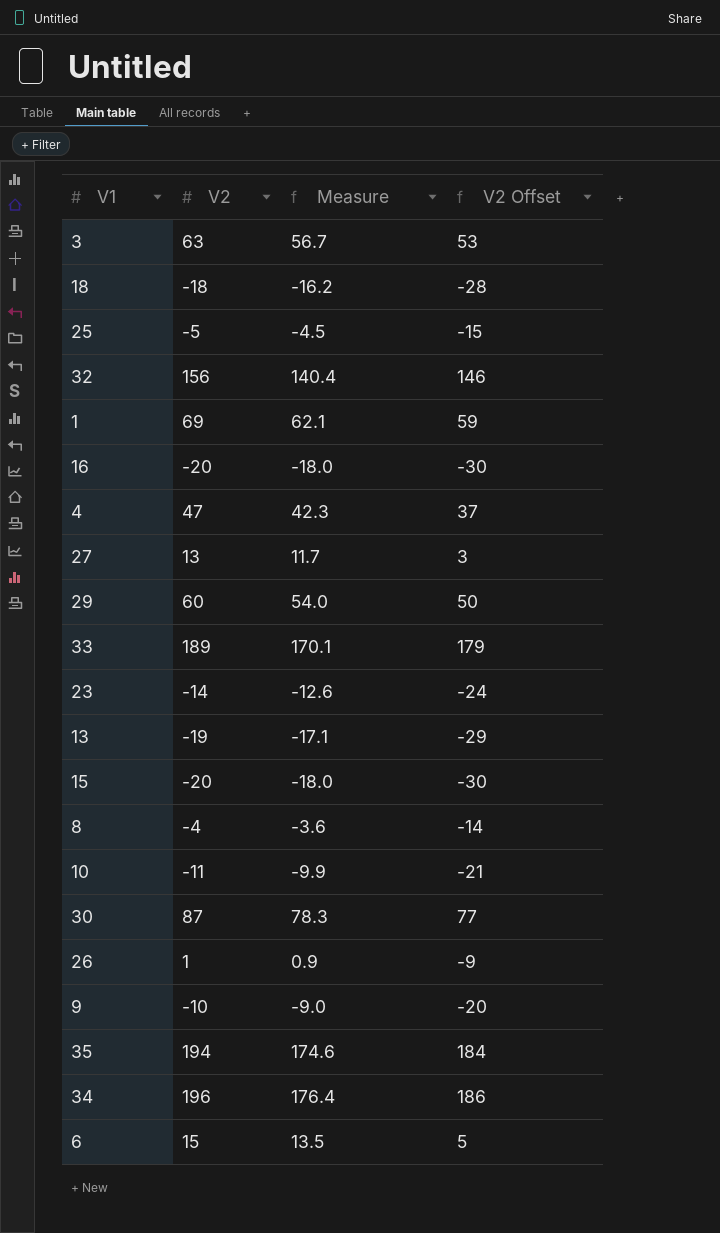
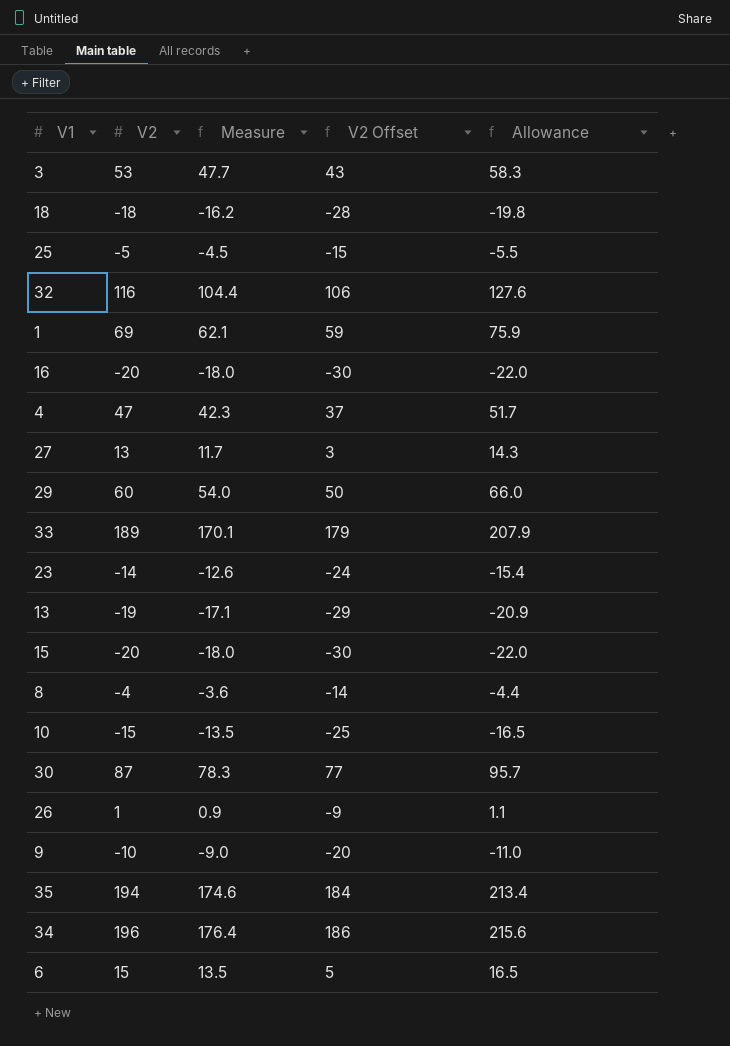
column Allowance | formula: none -> [V2] * 1.1
3 | V2: 63 -> 53
3 | Measure: 56.7 -> 47.7
3 | V2 Offset: 53 -> 43
32 | V2: 156 -> 116
32 | Measure: 140.4 -> 104.4
32 | V2 Offset: 146 -> 106
10 | V2: -11 -> -15
10 | Measure: -9.9 -> -13.5
10 | V2 Offset: -21 -> -25

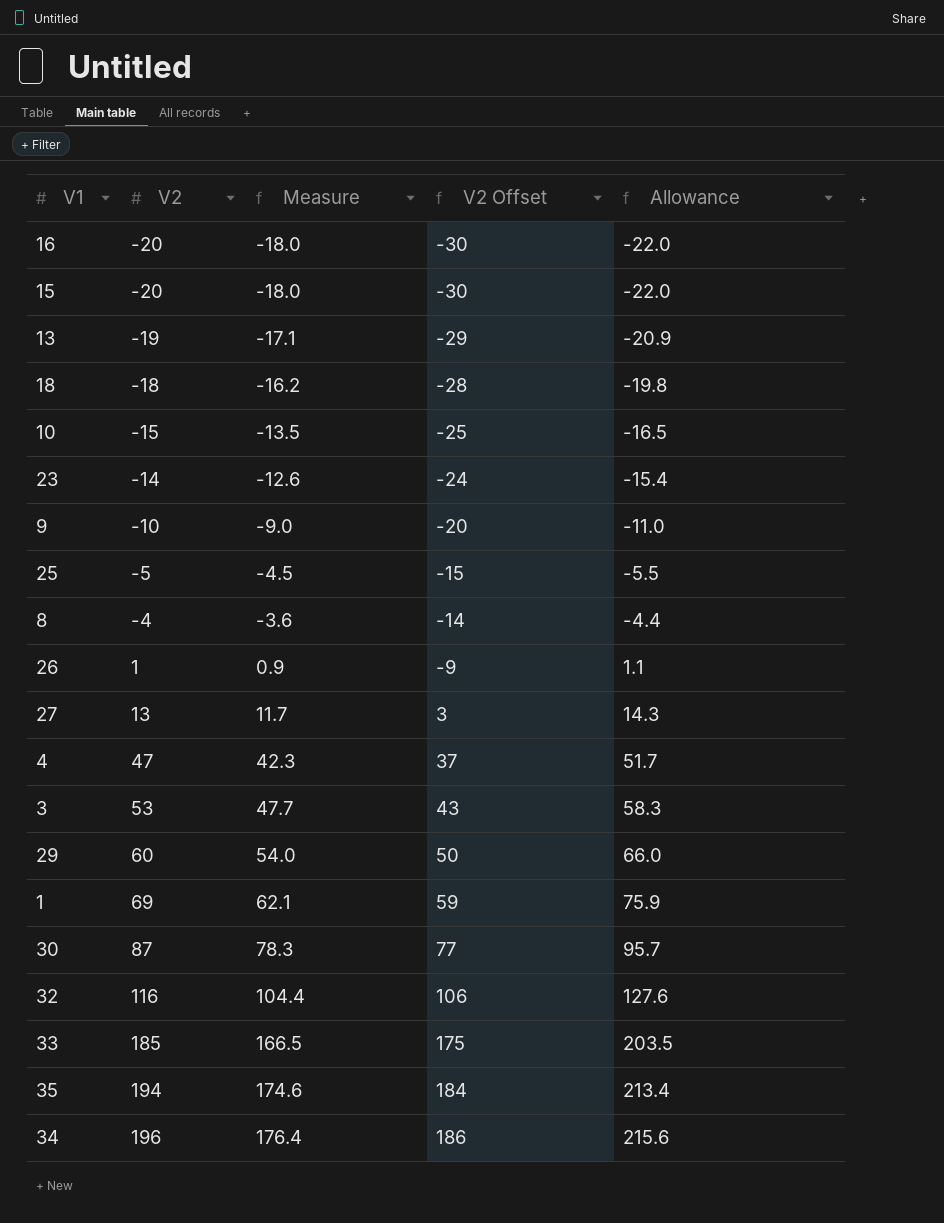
row order: none -> V2 ascending
row 6: 15 | 13.5 | 5 | 16.5 -> none
33 | V2: 189 -> 185
33 | Measure: 170.1 -> 166.5
33 | V2 Offset: 179 -> 175
33 | Allowance: 207.9 -> 203.5

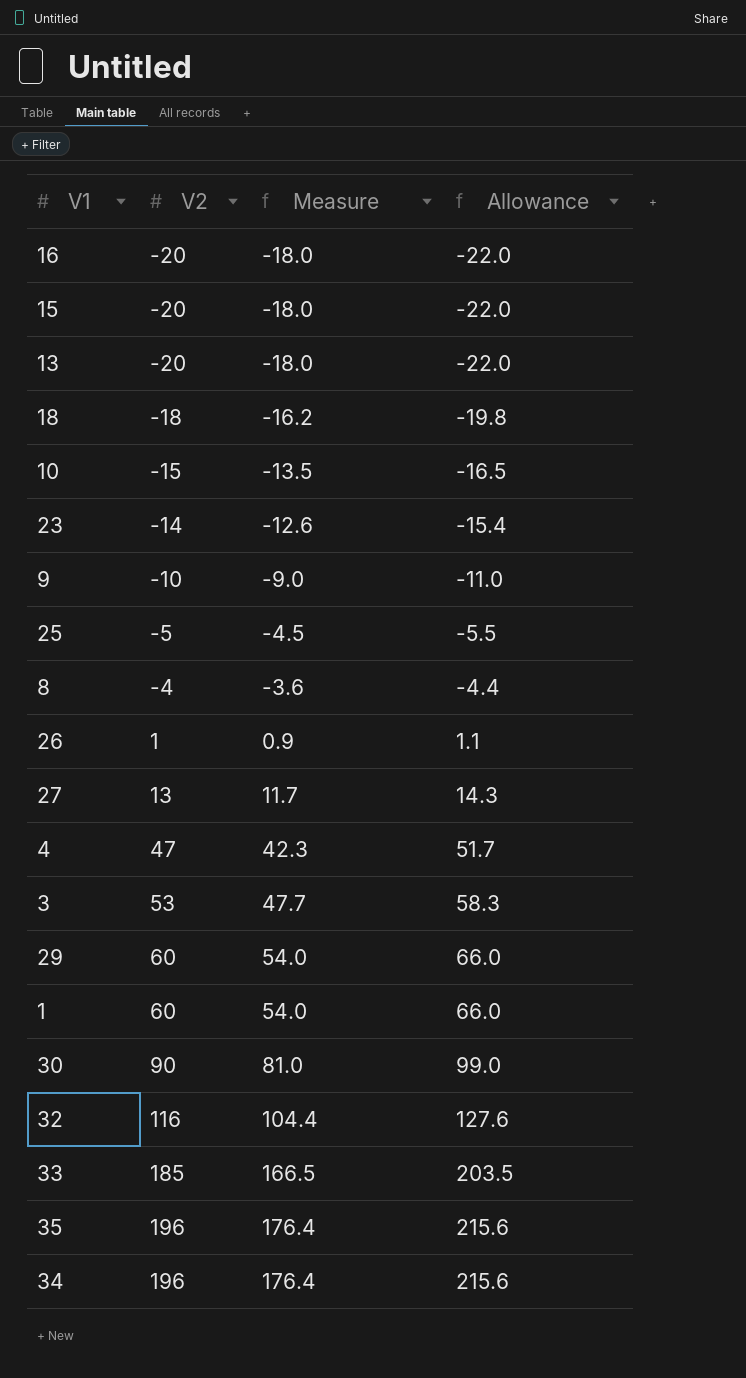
column V2 Offset | formula: [V2] - 10 -> none
13 | V2: -19 -> -20
13 | Measure: -17.1 -> -18.0
13 | Allowance: -20.9 -> -22.0
1 | V2: 69 -> 60
1 | Measure: 62.1 -> 54.0
1 | Allowance: 75.9 -> 66.0
30 | V2: 87 -> 90
30 | Measure: 78.3 -> 81.0
30 | Allowance: 95.7 -> 99.0
35 | V2: 194 -> 196
35 | Measure: 174.6 -> 176.4
35 | Allowance: 213.4 -> 215.6

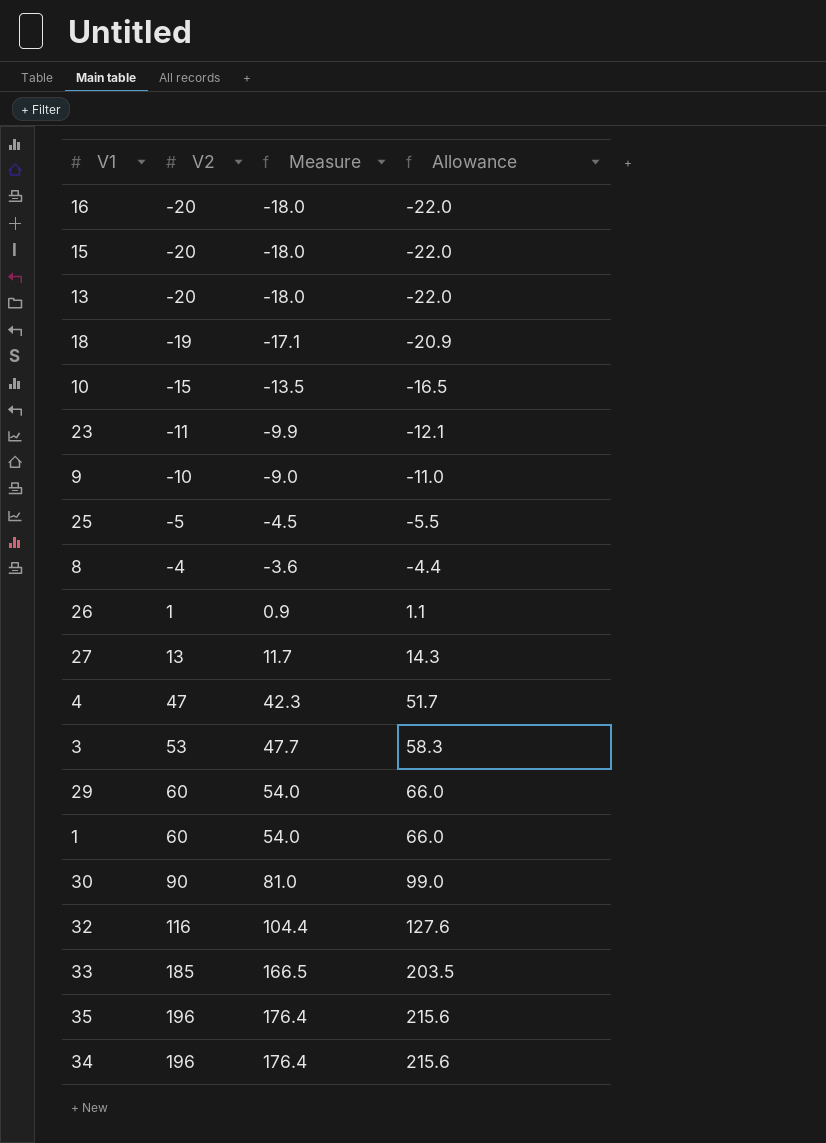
18 | V2: -18 -> -19
18 | Measure: -16.2 -> -17.1
18 | Allowance: -19.8 -> -20.9
23 | V2: -14 -> -11
23 | Measure: -12.6 -> -9.9
23 | Allowance: -15.4 -> -12.1

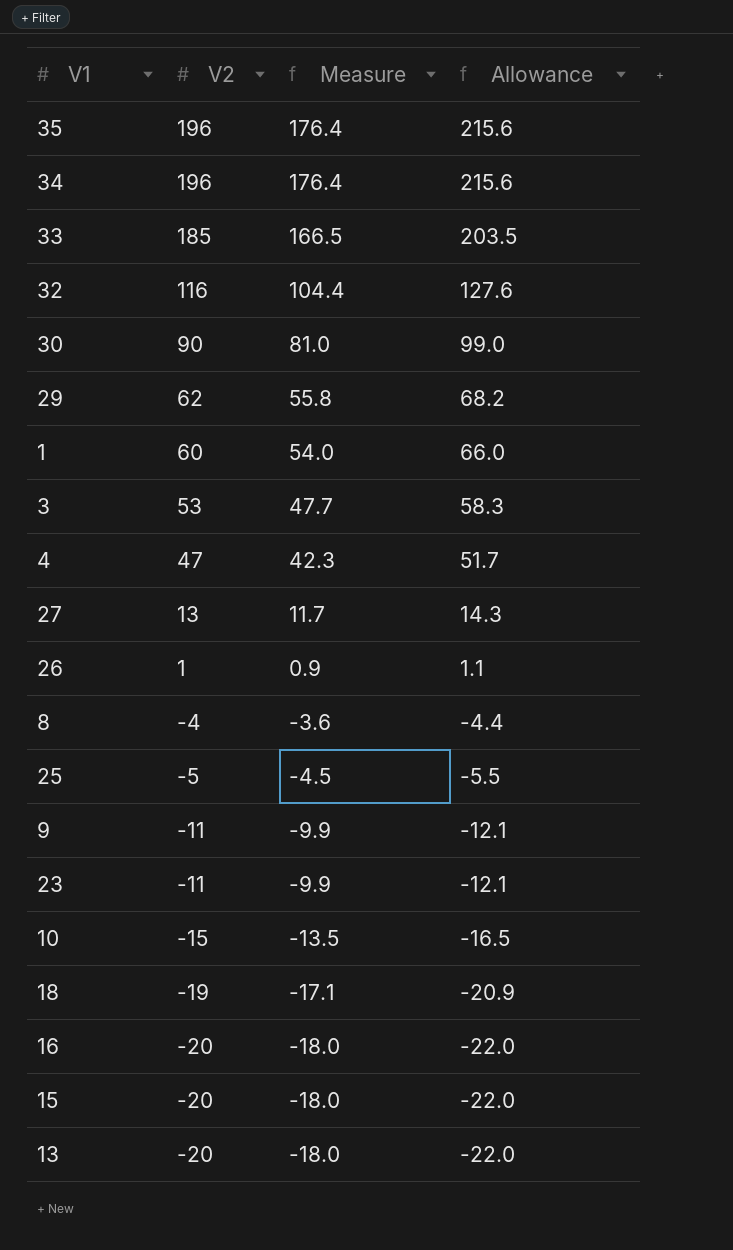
row order: V2 ascending -> V2 descending
29 | V2: 60 -> 62
29 | Measure: 54.0 -> 55.8
29 | Allowance: 66.0 -> 68.2
9 | V2: -10 -> -11
9 | Measure: -9.0 -> -9.9
9 | Allowance: -11.0 -> -12.1

